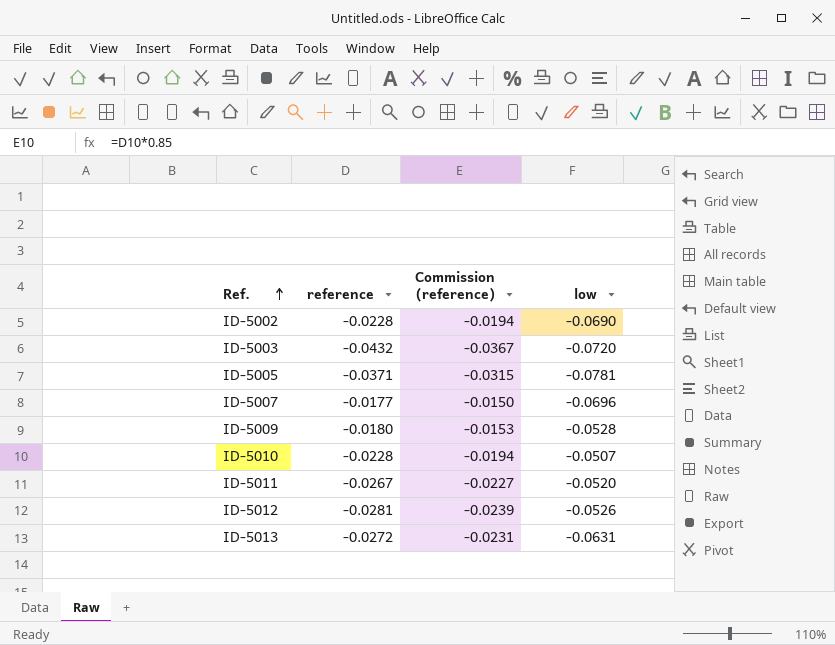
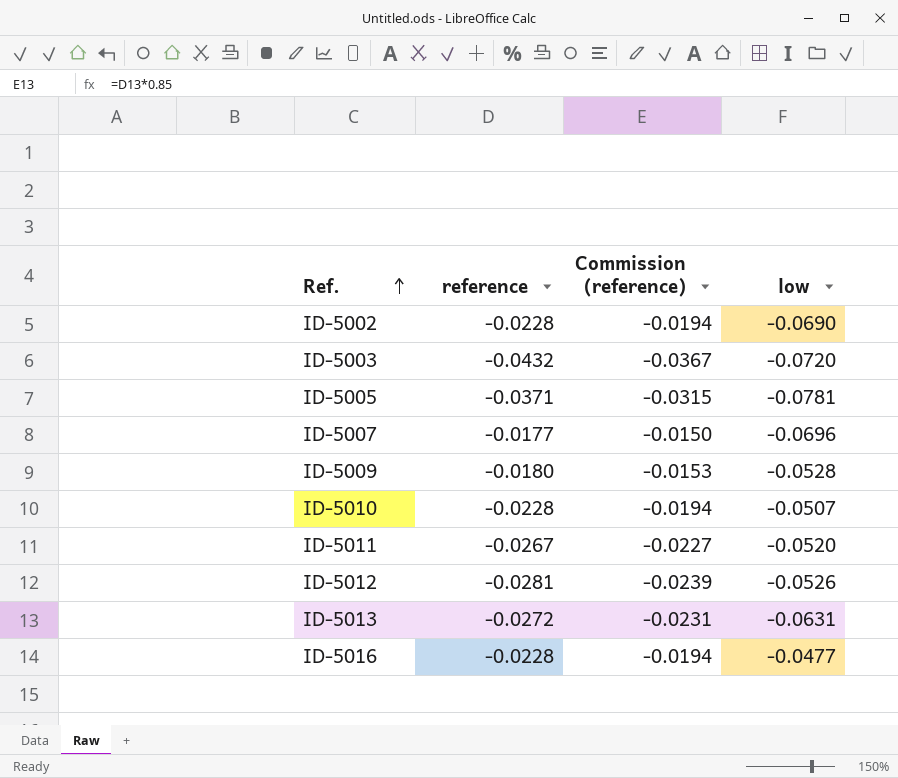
row ID-5016: none -> -0.0228 | -0.0194 | -0.0477

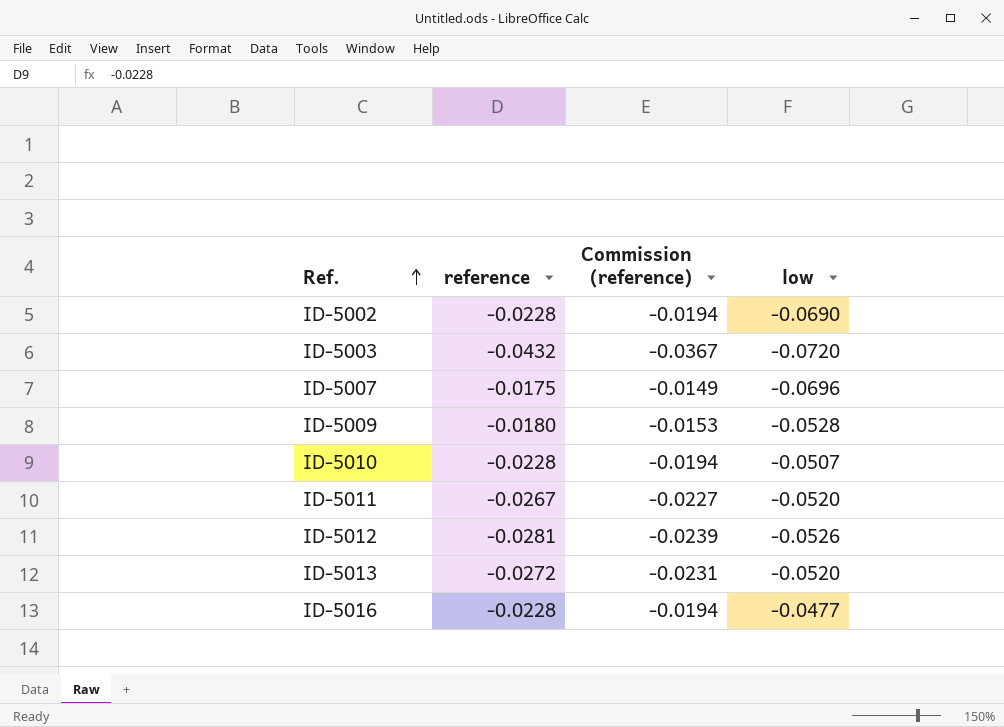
row ID-5005: -0.0371 | -0.0315 | -0.0781 -> none
ID-5007 | reference: -0.0177 -> -0.0175
ID-5007 | Commission (reference): -0.0150 -> -0.0149
ID-5013 | low: -0.0631 -> -0.0520

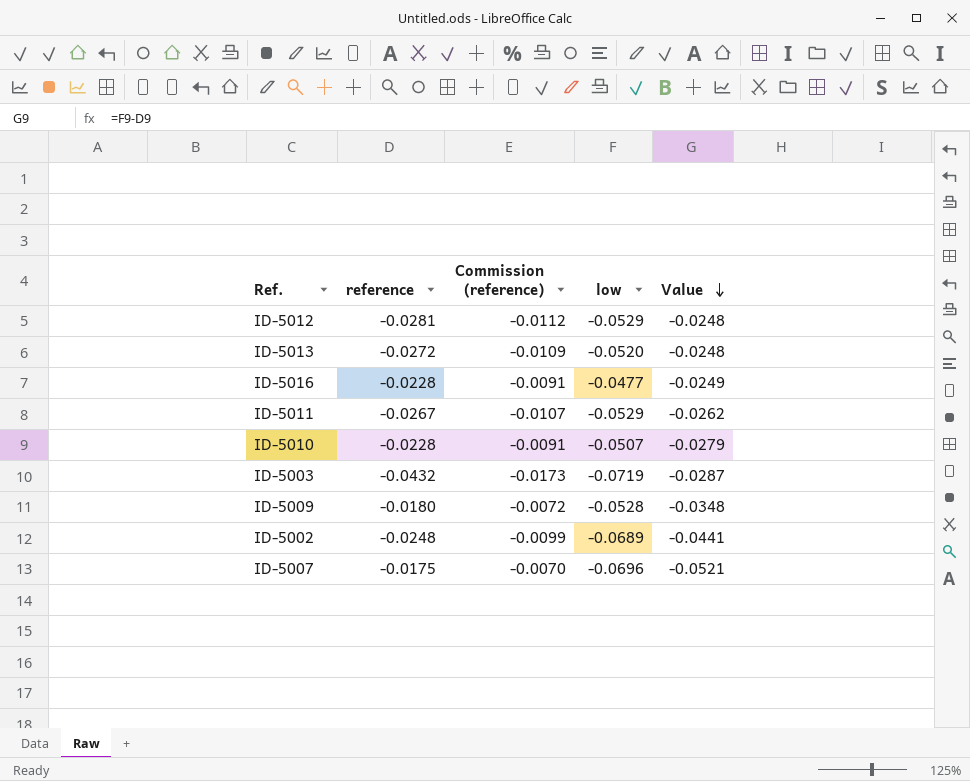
row order: Ref. ascending -> Value descending
column Commission (reference) | formula: [reference] * 0.85 -> [reference] * 0.4
column Value | formula: none -> [low] - [reference]
ID-5012 | low: -0.0526 -> -0.0529
ID-5011 | low: -0.0520 -> -0.0529
ID-5003 | low: -0.0720 -> -0.0719
ID-5002 | reference: -0.0228 -> -0.0248
ID-5002 | low: -0.0690 -> -0.0689

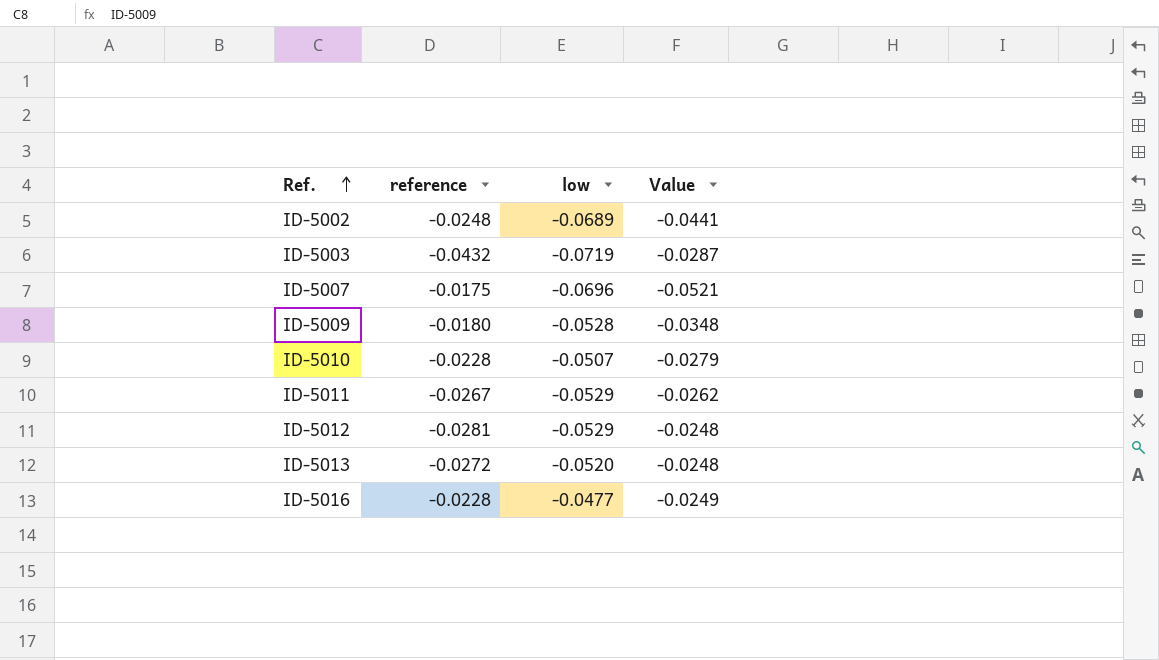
row order: Value descending -> Ref. ascending
column Commission (reference) | formula: [reference] * 0.4 -> none

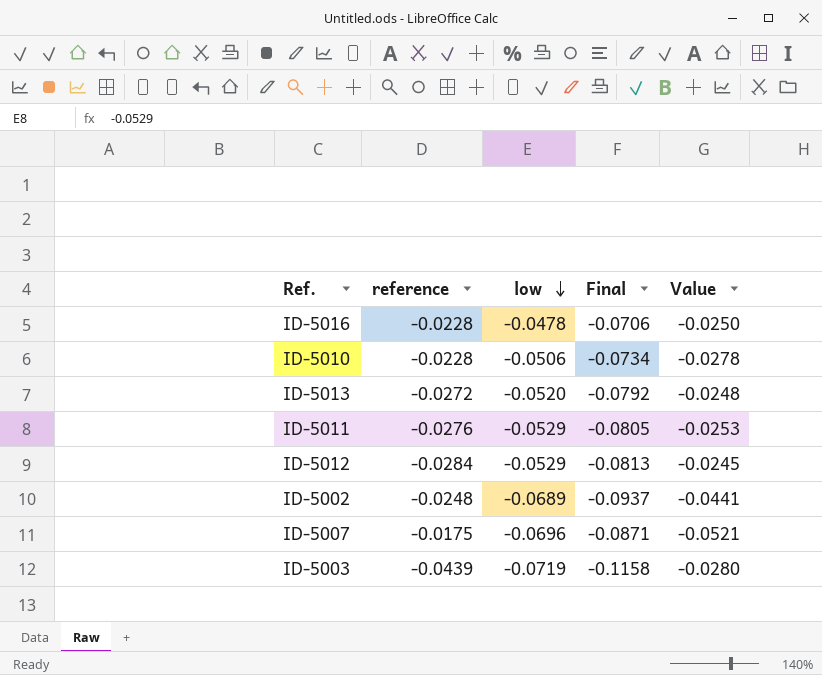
row order: Ref. ascending -> low descending
column Final | formula: none -> [reference] + [low]
row ID-5009: -0.0180 | -0.0528 | -0.0348 -> none
ID-5016 | low: -0.0477 -> -0.0478
ID-5016 | Value: -0.0249 -> -0.0250
ID-5010 | low: -0.0507 -> -0.0506
ID-5010 | Value: -0.0279 -> -0.0278
ID-5011 | reference: -0.0267 -> -0.0276
ID-5011 | Value: -0.0262 -> -0.0253
ID-5012 | reference: -0.0281 -> -0.0284
ID-5012 | Value: -0.0248 -> -0.0245
ID-5003 | reference: -0.0432 -> -0.0439
ID-5003 | Value: -0.0287 -> -0.0280

